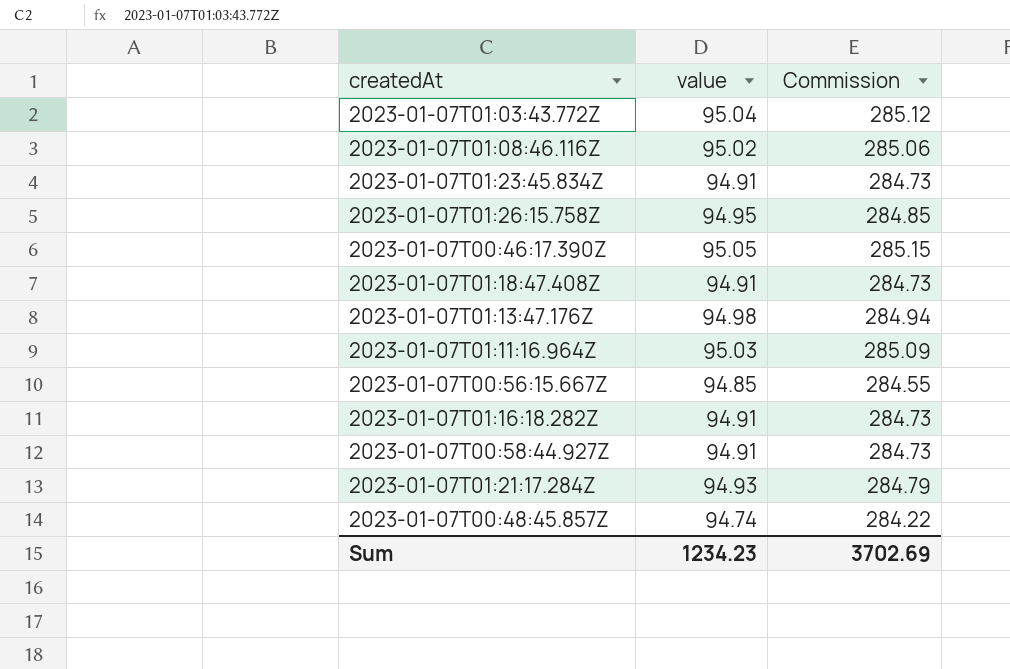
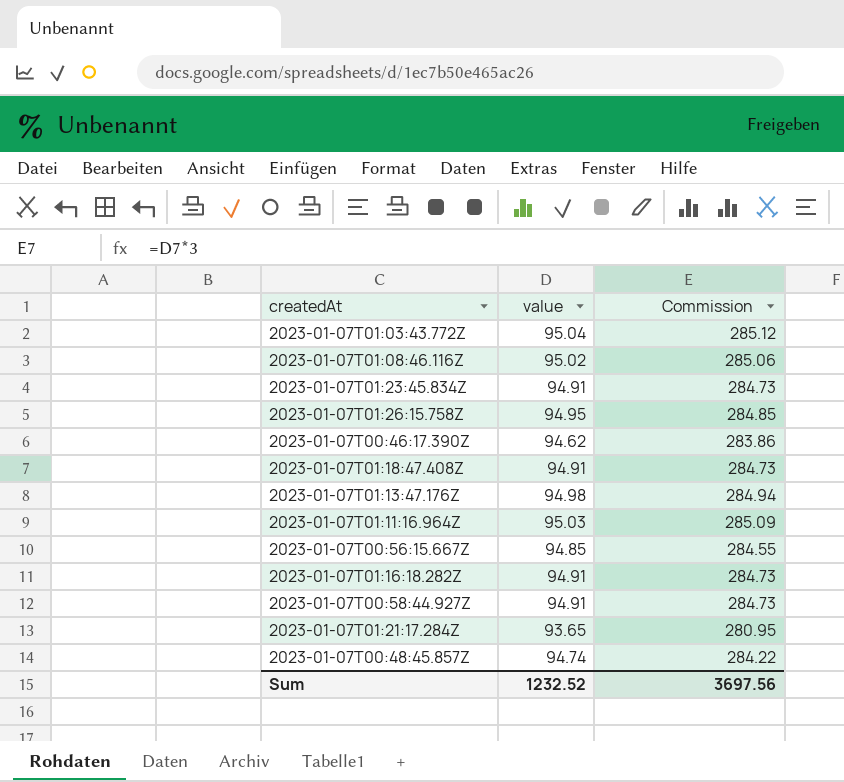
2023-01-07T00:46:17.390Z | value: 95.05 -> 94.62
2023-01-07T00:46:17.390Z | Commission: 285.15 -> 283.86
2023-01-07T01:21:17.284Z | value: 94.93 -> 93.65
2023-01-07T01:21:17.284Z | Commission: 284.79 -> 280.95
Sum | value: 1234.23 -> 1232.52
Sum | Commission: 3702.69 -> 3697.56

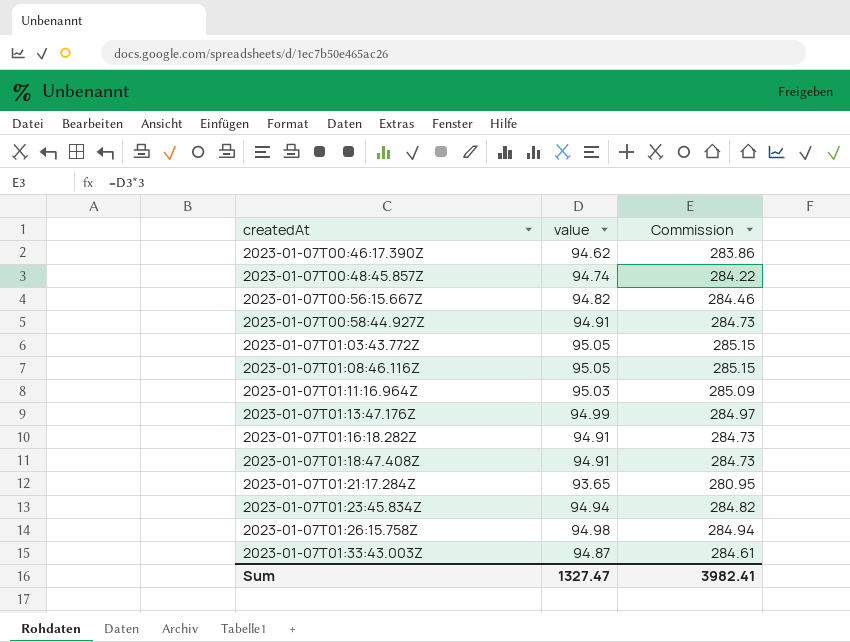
row order: none -> createdAt ascending
2023-01-07T00:56:15.667Z | value: 94.85 -> 94.82
2023-01-07T00:56:15.667Z | Commission: 284.55 -> 284.46
2023-01-07T01:03:43.772Z | value: 95.04 -> 95.05
2023-01-07T01:03:43.772Z | Commission: 285.12 -> 285.15
2023-01-07T01:08:46.116Z | value: 95.02 -> 95.05
2023-01-07T01:08:46.116Z | Commission: 285.06 -> 285.15
2023-01-07T01:13:47.176Z | value: 94.98 -> 94.99
2023-01-07T01:13:47.176Z | Commission: 284.94 -> 284.97
2023-01-07T01:23:45.834Z | value: 94.91 -> 94.94
2023-01-07T01:23:45.834Z | Commission: 284.73 -> 284.82
2023-01-07T01:26:15.758Z | value: 94.95 -> 94.98
2023-01-07T01:26:15.758Z | Commission: 284.85 -> 284.94
row 2023-01-07T01:33:43.003Z: none -> 94.87 | 284.61
Sum | value: 1232.52 -> 1327.47
Sum | Commission: 3697.56 -> 3982.41

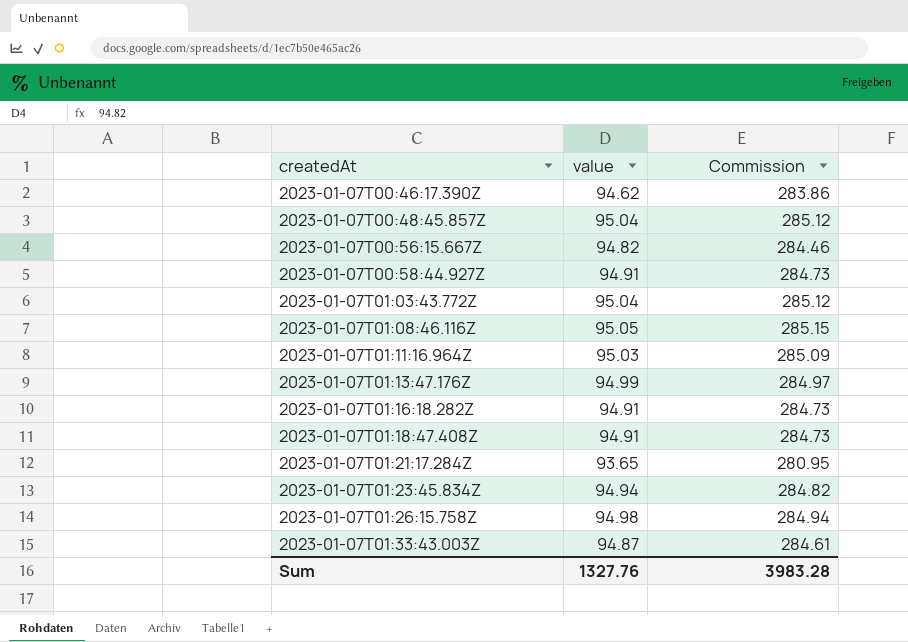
2023-01-07T00:48:45.857Z | value: 94.74 -> 95.04
2023-01-07T00:48:45.857Z | Commission: 284.22 -> 285.12
2023-01-07T01:03:43.772Z | value: 95.05 -> 95.04
2023-01-07T01:03:43.772Z | Commission: 285.15 -> 285.12
Sum | value: 1327.47 -> 1327.76
Sum | Commission: 3982.41 -> 3983.28

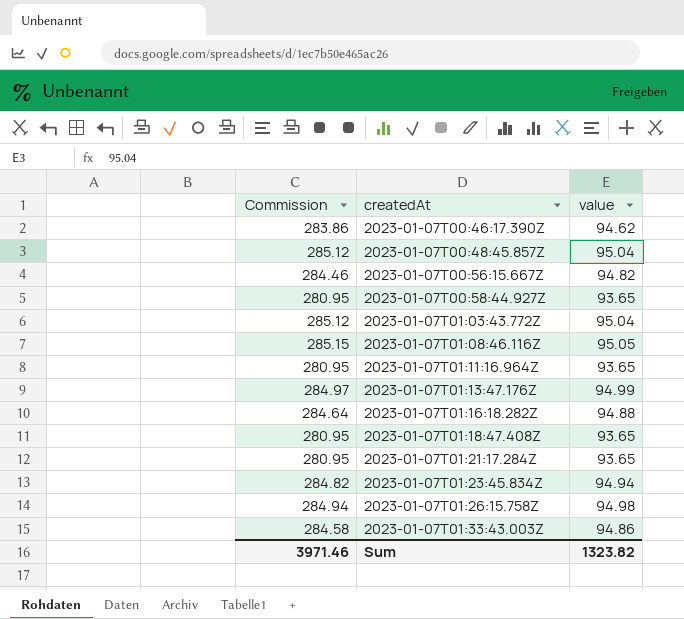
column Commission | position: 3 -> 1
2023-01-07T00:58:44.927Z | Commission: 284.73 -> 280.95
2023-01-07T00:58:44.927Z | value: 94.91 -> 93.65
2023-01-07T01:11:16.964Z | Commission: 285.09 -> 280.95
2023-01-07T01:11:16.964Z | value: 95.03 -> 93.65
2023-01-07T01:16:18.282Z | Commission: 284.73 -> 284.64
2023-01-07T01:16:18.282Z | value: 94.91 -> 94.88
2023-01-07T01:18:47.408Z | Commission: 284.73 -> 280.95
2023-01-07T01:18:47.408Z | value: 94.91 -> 93.65
2023-01-07T01:33:43.003Z | Commission: 284.61 -> 284.58
2023-01-07T01:33:43.003Z | value: 94.87 -> 94.86
Sum | Commission: 3983.28 -> 3971.46
Sum | value: 1327.76 -> 1323.82

